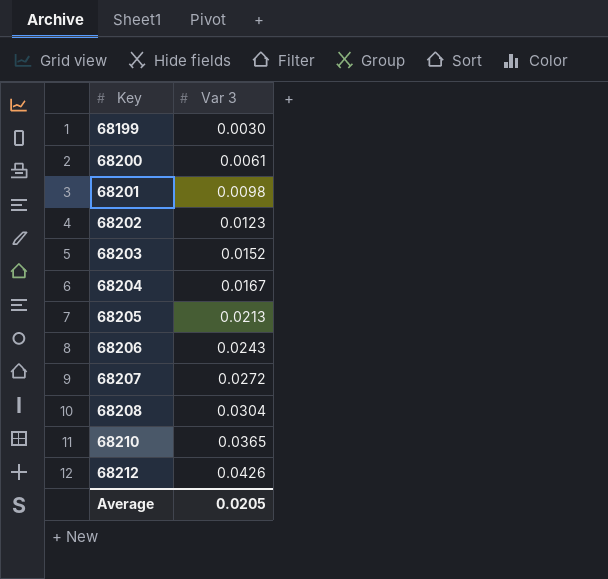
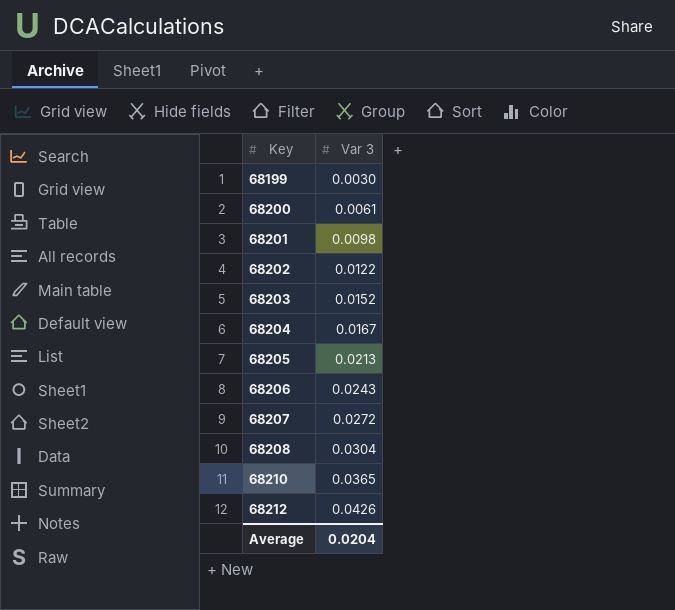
68202 | Var 3: 0.0123 -> 0.0122
Average | Var 3: 0.0205 -> 0.0204

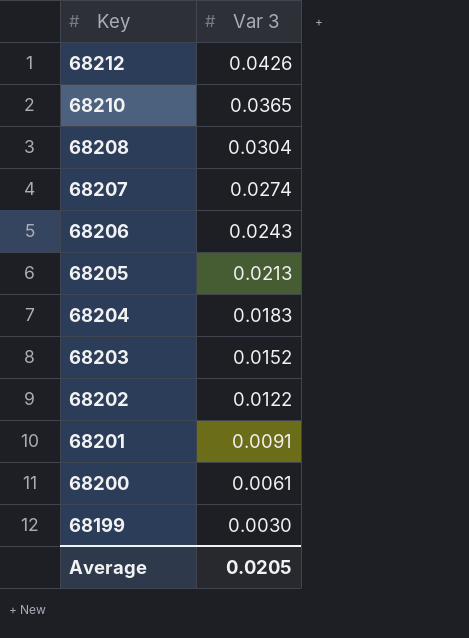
row order: Key ascending -> Key descending
68207 | Var 3: 0.0272 -> 0.0274
68204 | Var 3: 0.0167 -> 0.0183
68201 | Var 3: 0.0098 -> 0.0091
Average | Var 3: 0.0204 -> 0.0205

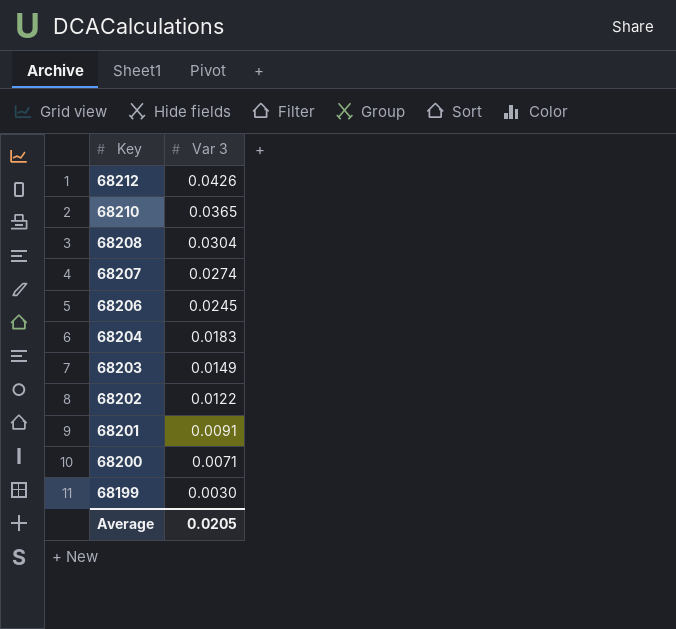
row 68205: 0.0213 -> none
68206 | Var 3: 0.0243 -> 0.0245
68203 | Var 3: 0.0152 -> 0.0149
68200 | Var 3: 0.0061 -> 0.0071

